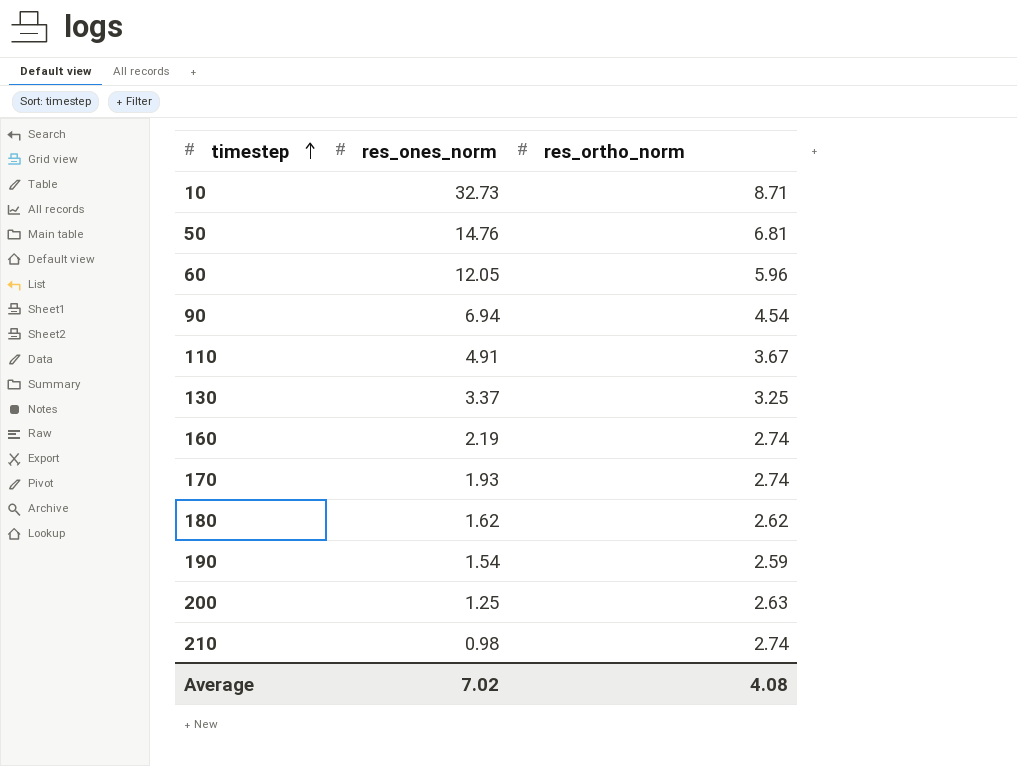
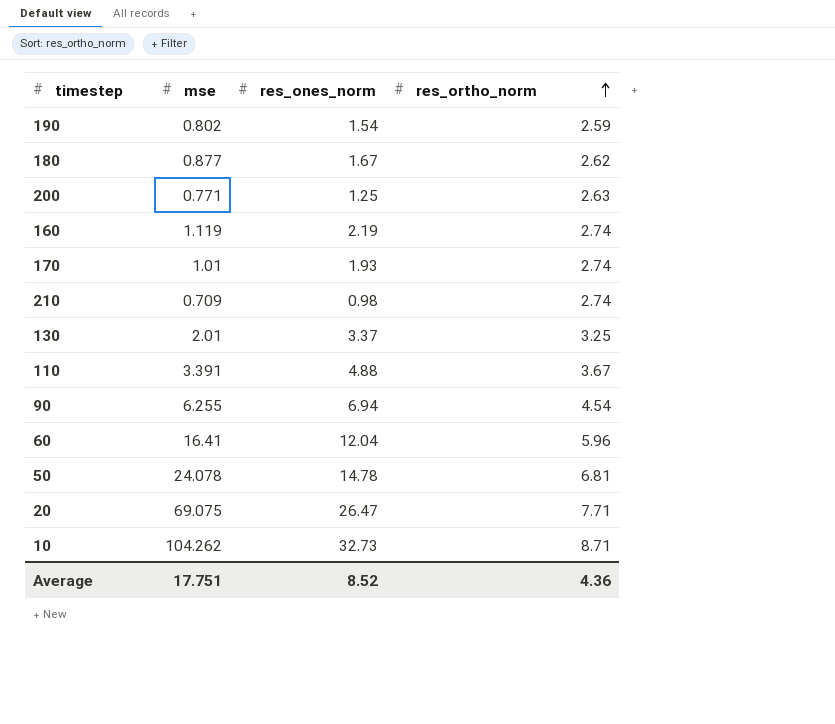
row order: timestep ascending -> res_ortho_norm ascending
column mse | position: none -> 2
180 | res_ones_norm: 1.62 -> 1.67
110 | res_ones_norm: 4.91 -> 4.88
60 | res_ones_norm: 12.05 -> 12.04
50 | res_ones_norm: 14.76 -> 14.78
row 20: none -> 69.075 | 26.47 | 7.71
Average | res_ones_norm: 7.02 -> 8.52
Average | res_ortho_norm: 4.08 -> 4.36

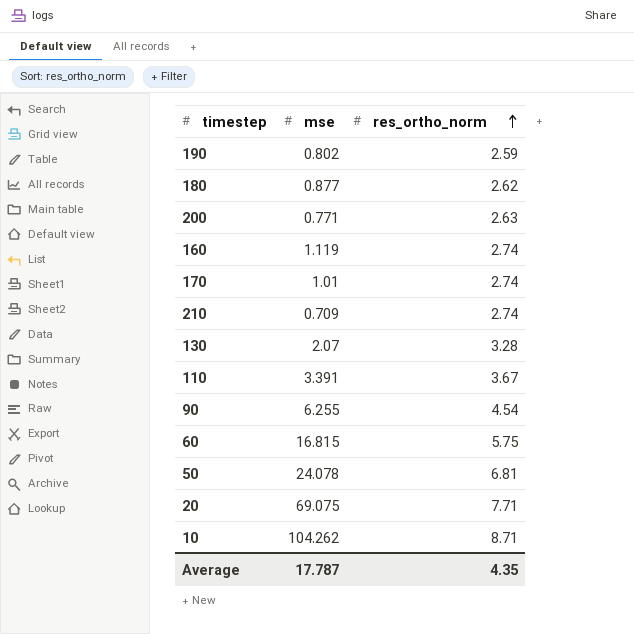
column res_ones_norm | position: 3 -> none
130 | mse: 2.01 -> 2.07
130 | res_ortho_norm: 3.25 -> 3.28
60 | mse: 16.41 -> 16.815
60 | res_ortho_norm: 5.96 -> 5.75
Average | mse: 17.751 -> 17.787
Average | res_ortho_norm: 4.36 -> 4.35

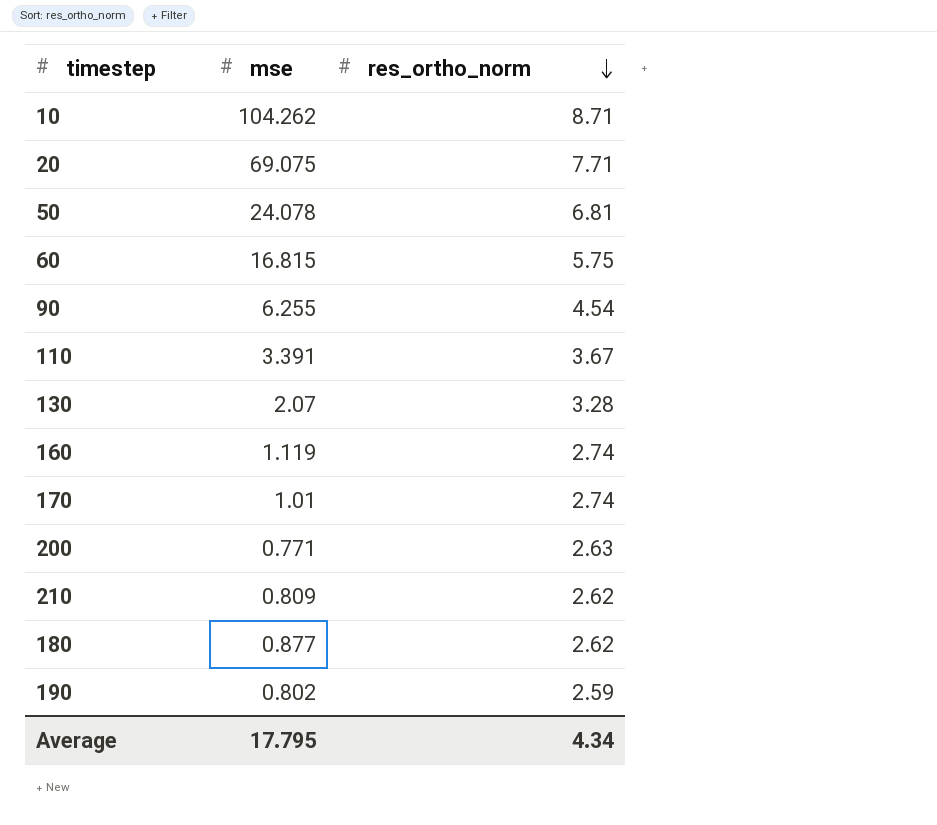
row order: res_ortho_norm ascending -> res_ortho_norm descending
210 | mse: 0.709 -> 0.809
210 | res_ortho_norm: 2.74 -> 2.62
Average | mse: 17.787 -> 17.795
Average | res_ortho_norm: 4.35 -> 4.34

